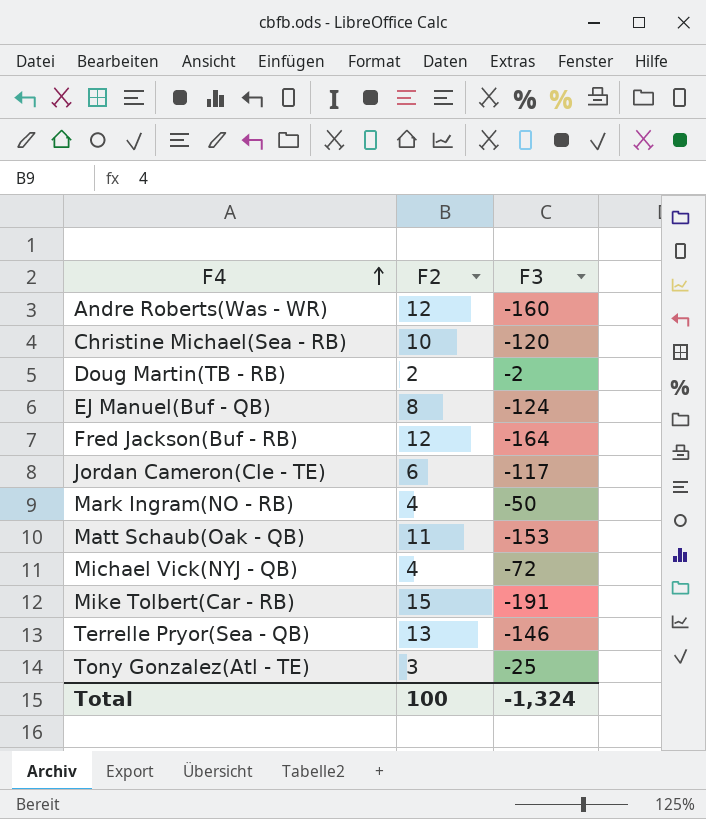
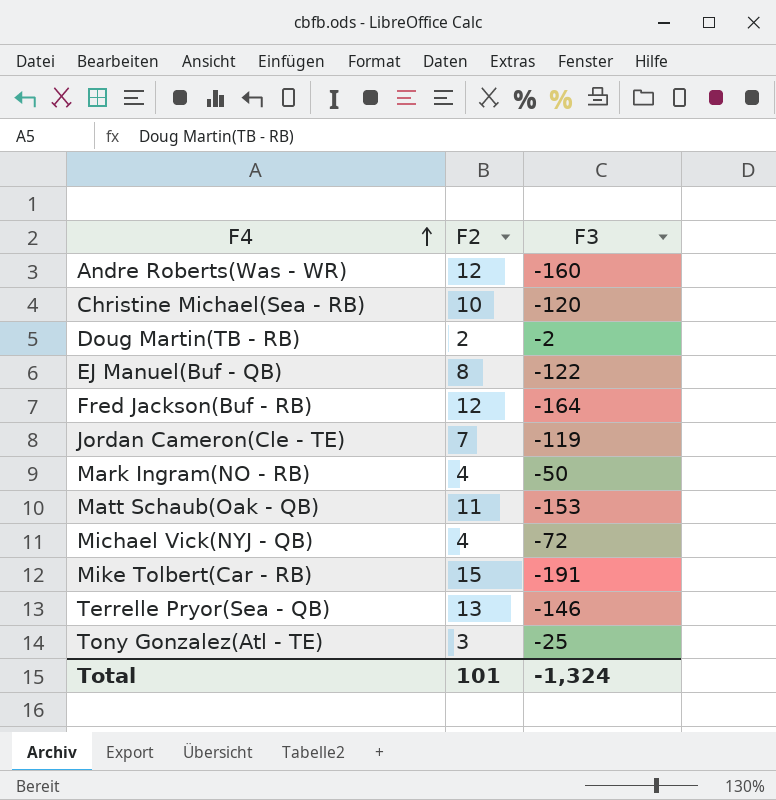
EJ Manuel(Buf - QB) | F3: -124 -> -122
Jordan Cameron(Cle - TE) | F2: 6 -> 7
Jordan Cameron(Cle - TE) | F3: -117 -> -119
Total | F2: 100 -> 101

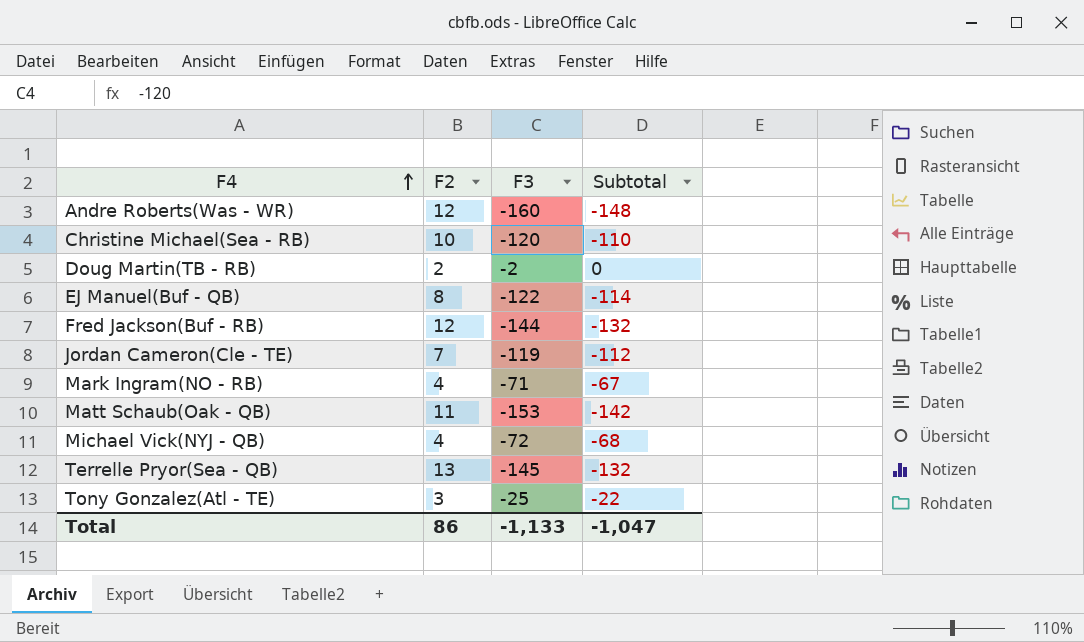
column Subtotal | formula: none -> [F2] + [F3]
row Mike Tolbert(Car - RB): 15 | -191 -> none
Fred Jackson(Buf - RB) | F3: -164 -> -144
Mark Ingram(NO - RB) | F3: -50 -> -71
Terrelle Pryor(Sea - QB) | F3: -146 -> -145
Total | F2: 101 -> 86
Total | F3: -1,324 -> -1,133

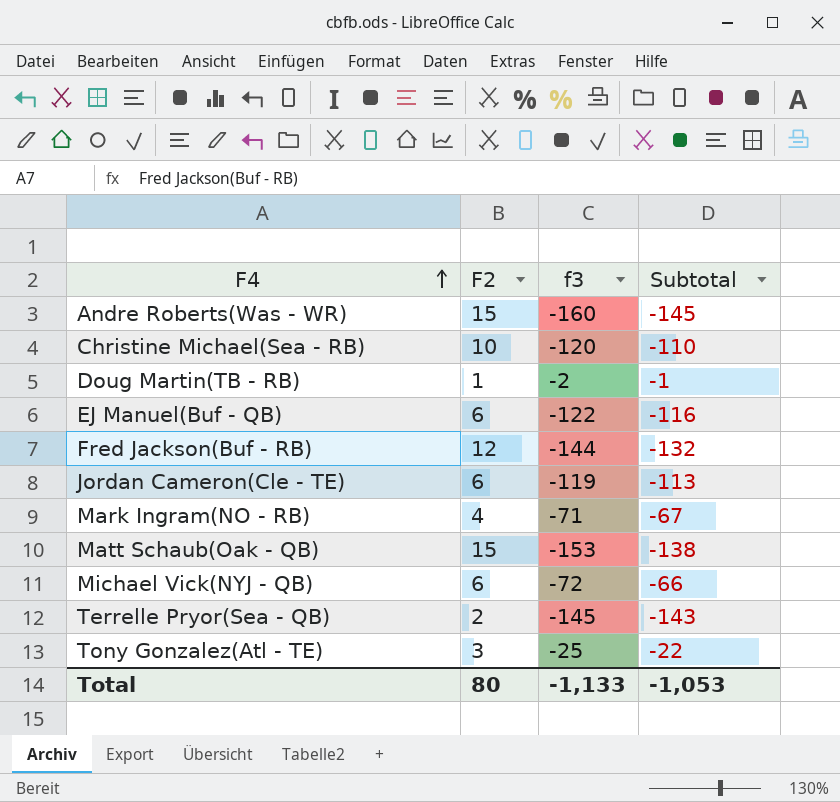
column name: F3 -> f3
Andre Roberts(Was - WR) | F2: 12 -> 15
Andre Roberts(Was - WR) | Subtotal: -148 -> -145
Doug Martin(TB - RB) | F2: 2 -> 1
Doug Martin(TB - RB) | Subtotal: 0 -> -1
EJ Manuel(Buf - QB) | F2: 8 -> 6
EJ Manuel(Buf - QB) | Subtotal: -114 -> -116
Jordan Cameron(Cle - TE) | F2: 7 -> 6
Jordan Cameron(Cle - TE) | Subtotal: -112 -> -113
Matt Schaub(Oak - QB) | F2: 11 -> 15
Matt Schaub(Oak - QB) | Subtotal: -142 -> -138
Michael Vick(NYJ - QB) | F2: 4 -> 6
Michael Vick(NYJ - QB) | Subtotal: -68 -> -66
Terrelle Pryor(Sea - QB) | F2: 13 -> 2
Terrelle Pryor(Sea - QB) | Subtotal: -132 -> -143
Total | F2: 86 -> 80
Total | Subtotal: -1,047 -> -1,053

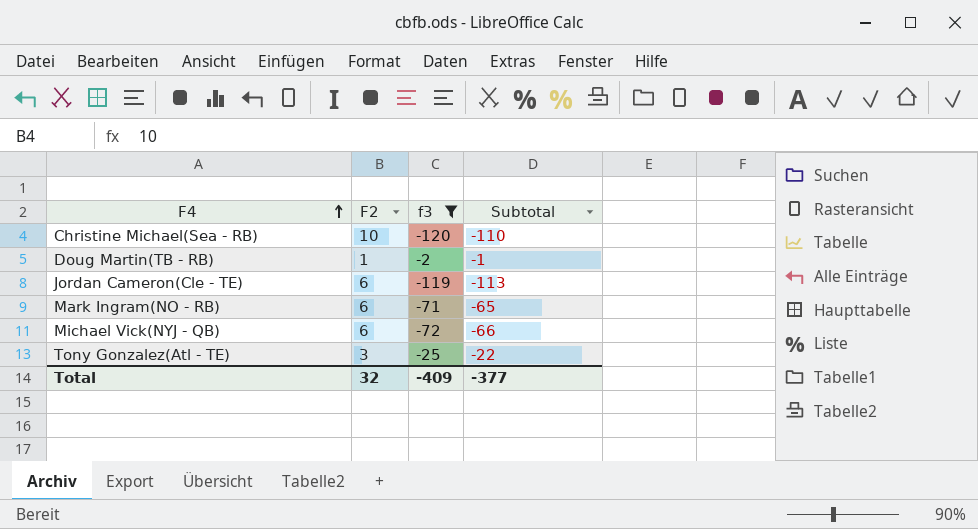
filter: none -> f3 >= -120
Mark Ingram(NO - RB) | F2: 4 -> 6
Mark Ingram(NO - RB) | Subtotal: -67 -> -65
Total | F2: 80 -> 32
Total | f3: -1,133 -> -409
Total | Subtotal: -1,053 -> -377

